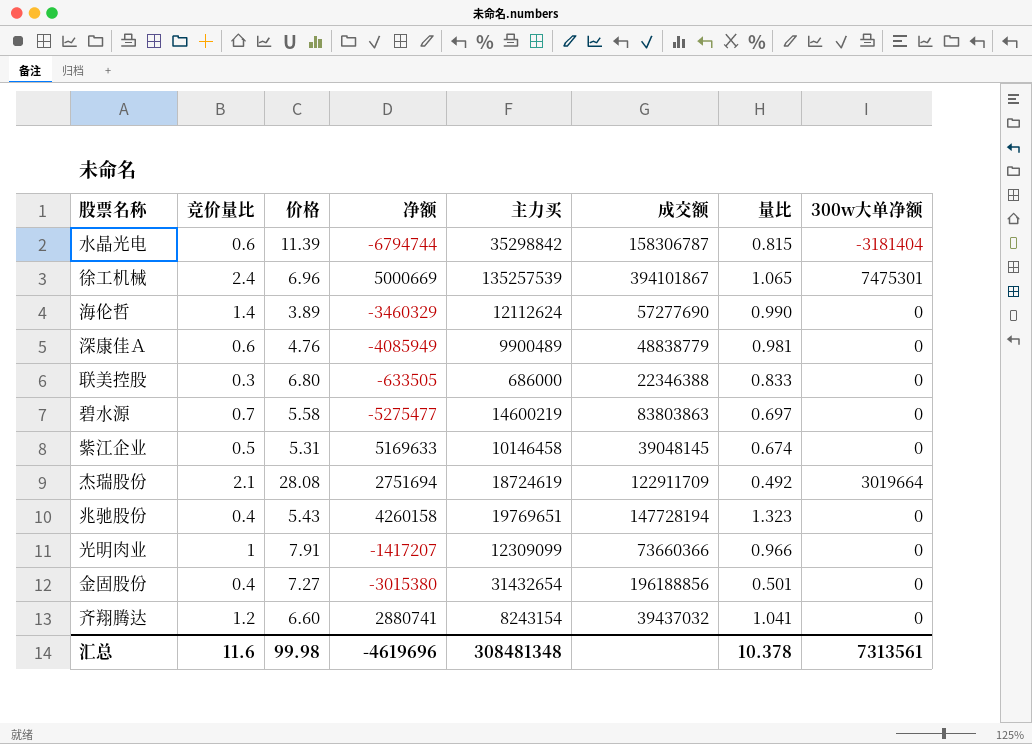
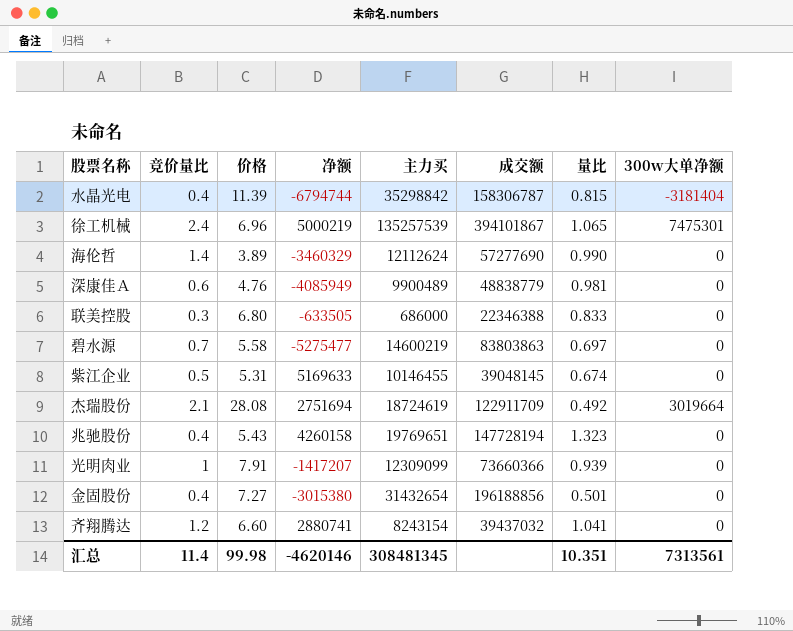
水晶光电 | 竞价量比: 0.6 -> 0.4
徐工机械 | 净额: 5000669 -> 5000219
紫江企业 | 主力买: 10146458 -> 10146455
光明肉业 | 量比: 0.966 -> 0.939
汇总 | 竞价量比: 11.6 -> 11.4
汇总 | 净额: -4619696 -> -4620146
汇总 | 主力买: 308481348 -> 308481345
汇总 | 量比: 10.378 -> 10.351

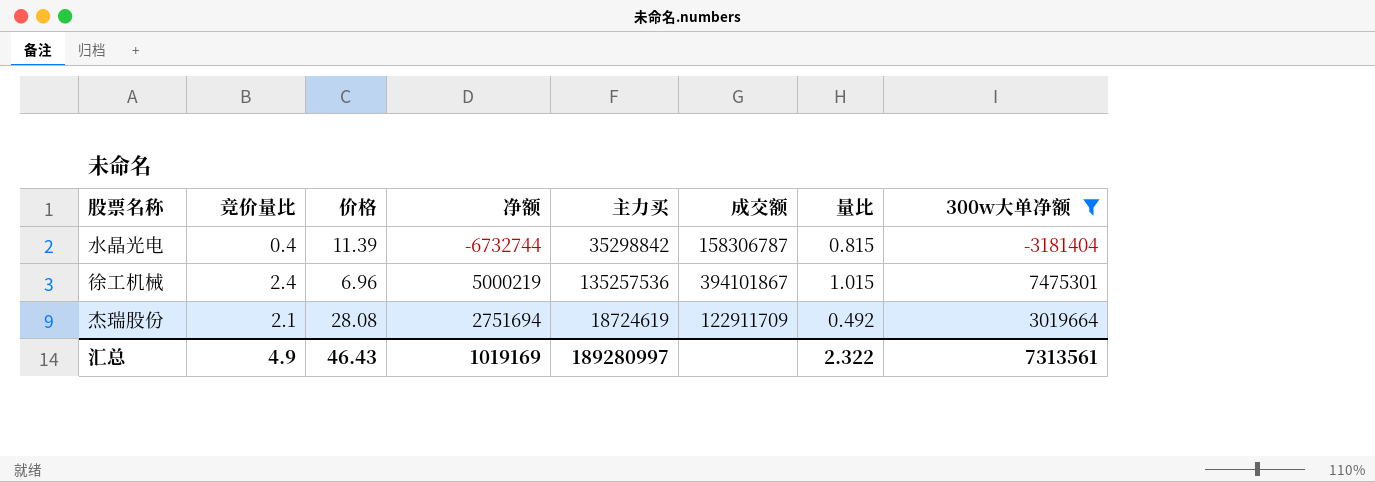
filter: none -> 300w大单净额 != 0
水晶光电 | 净额: -6794744 -> -6732744
徐工机械 | 主力买: 135257539 -> 135257536
徐工机械 | 量比: 1.065 -> 1.015
汇总 | 竞价量比: 11.4 -> 4.9
汇总 | 价格: 99.98 -> 46.43
汇总 | 净额: -4620146 -> 1019169
汇总 | 主力买: 308481345 -> 189280997
汇总 | 量比: 10.351 -> 2.322

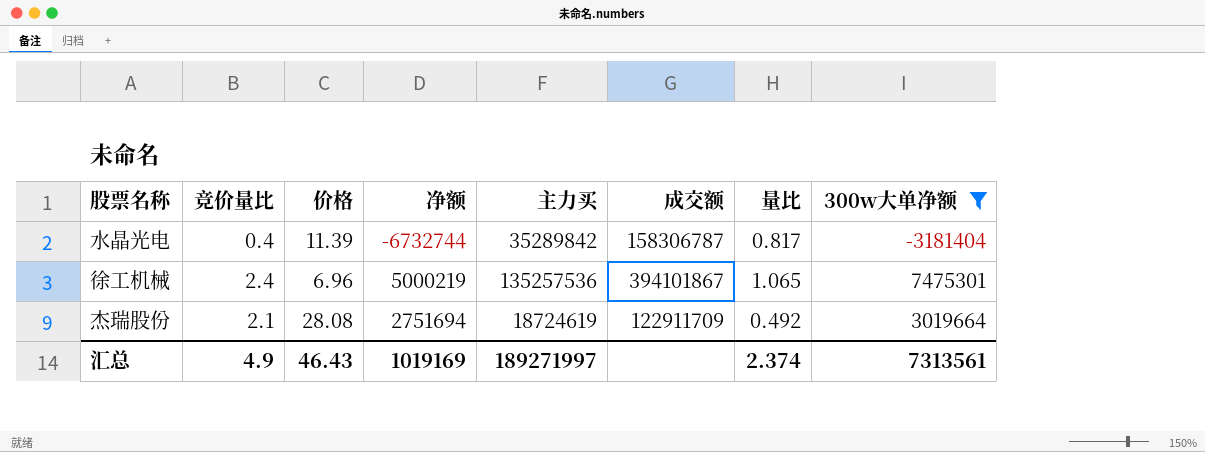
水晶光电 | 主力买: 35298842 -> 35289842
水晶光电 | 量比: 0.815 -> 0.817
徐工机械 | 量比: 1.015 -> 1.065
汇总 | 主力买: 189280997 -> 189271997
汇总 | 量比: 2.322 -> 2.374

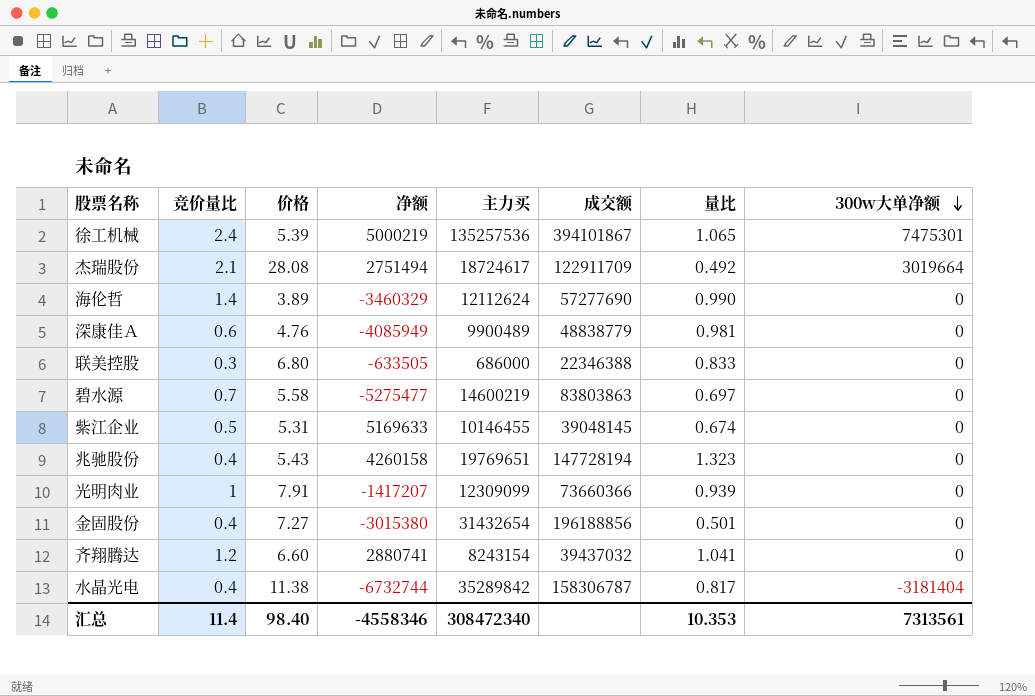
filter: 300w大单净额 != 0 -> none
row order: none -> 300w大单净额 descending
徐工机械 | 价格: 6.96 -> 5.39
杰瑞股份 | 净额: 2751694 -> 2751494
杰瑞股份 | 主力买: 18724619 -> 18724617
水晶光电 | 价格: 11.39 -> 11.38
汇总 | 竞价量比: 4.9 -> 11.4
汇总 | 价格: 46.43 -> 98.40
汇总 | 净额: 1019169 -> -4558346
汇总 | 主力买: 189271997 -> 308472340
汇总 | 量比: 2.374 -> 10.353

